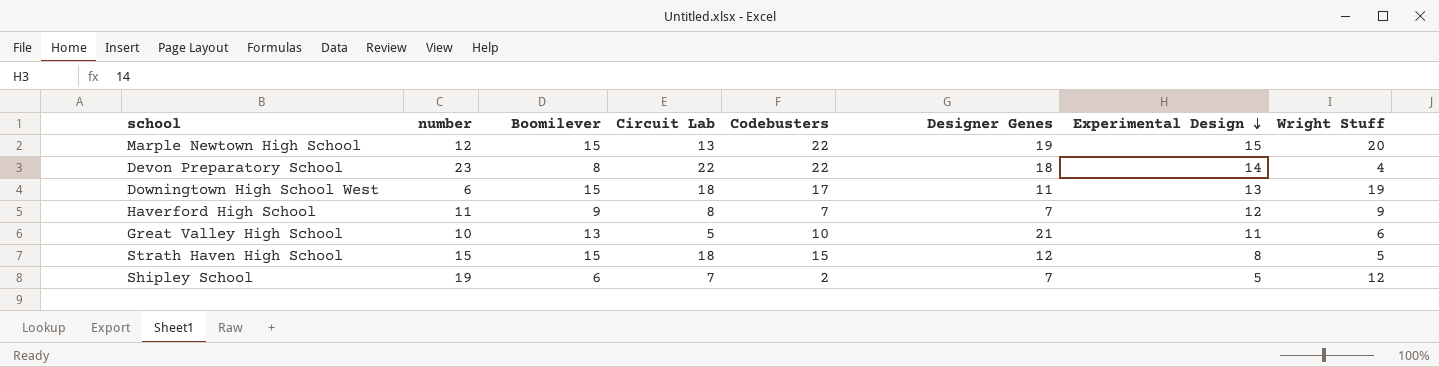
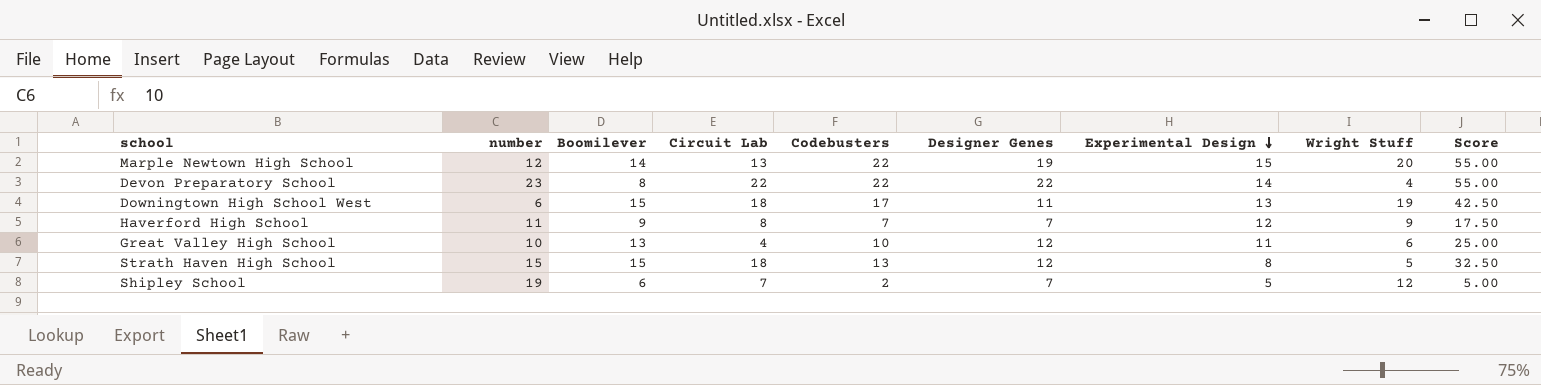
column Score | formula: none -> [Codebusters] * 2.5
Marple Newtown High School | Boomilever: 15 -> 14
Devon Preparatory School | Designer Genes: 18 -> 22
Great Valley High School | Circuit Lab: 5 -> 4
Great Valley High School | Designer Genes: 21 -> 12
Strath Haven High School | Codebusters: 15 -> 13

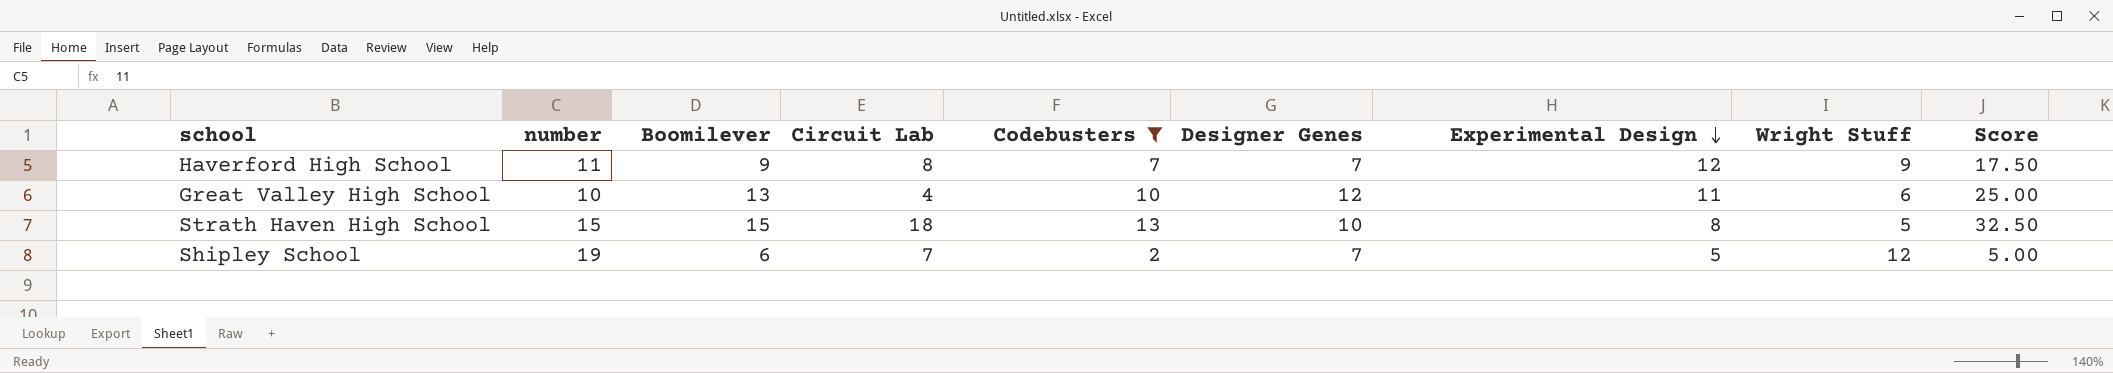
filter: none -> Codebusters <= 13
Strath Haven High School | Designer Genes: 12 -> 10

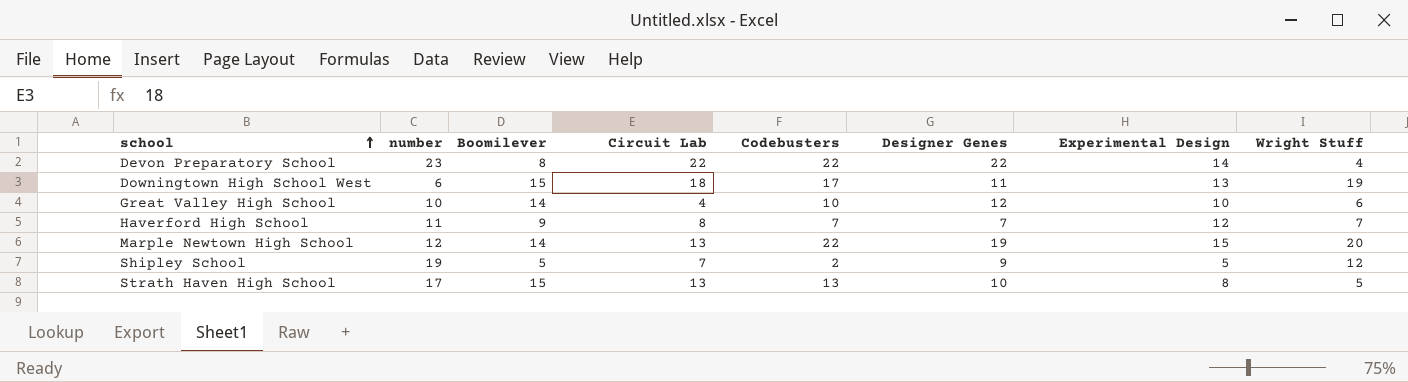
filter: Codebusters <= 13 -> none
row order: Experimental Design descending -> school ascending
column Score | formula: [Codebusters] * 2.5 -> none
Great Valley High School | Boomilever: 13 -> 14
Great Valley High School | Experimental Design: 11 -> 10
Haverford High School | Wright Stuff: 9 -> 7
Shipley School | Boomilever: 6 -> 5
Shipley School | Designer Genes: 7 -> 9
Strath Haven High School | number: 15 -> 17
Strath Haven High School | Circuit Lab: 18 -> 13

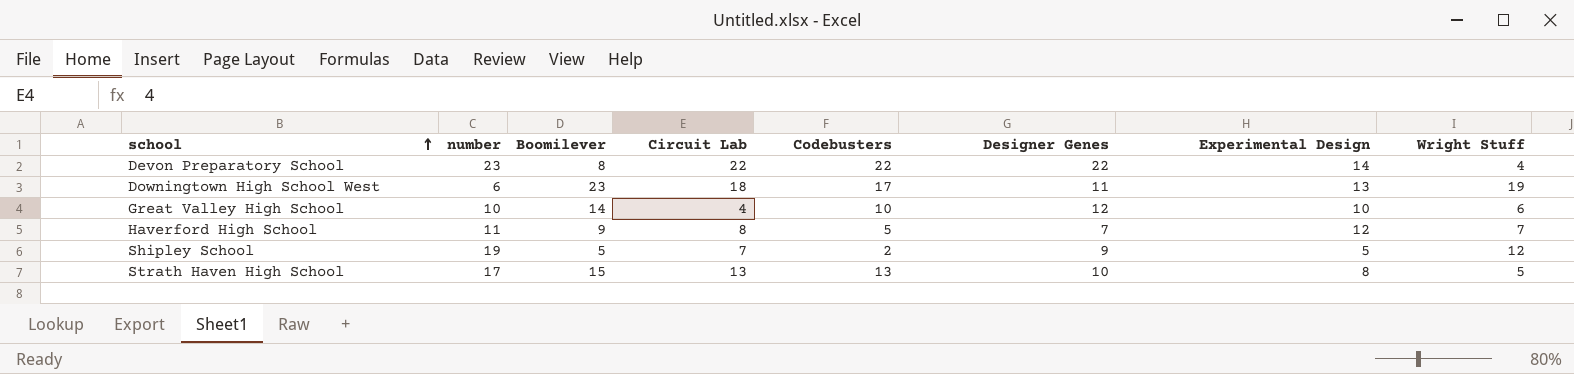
row Marple Newtown High School: 12 | 14 | 13 | 22 | 19 | 15 | 20 -> none
Downingtown High School West | Boomilever: 15 -> 23
Haverford High School | Codebusters: 7 -> 5

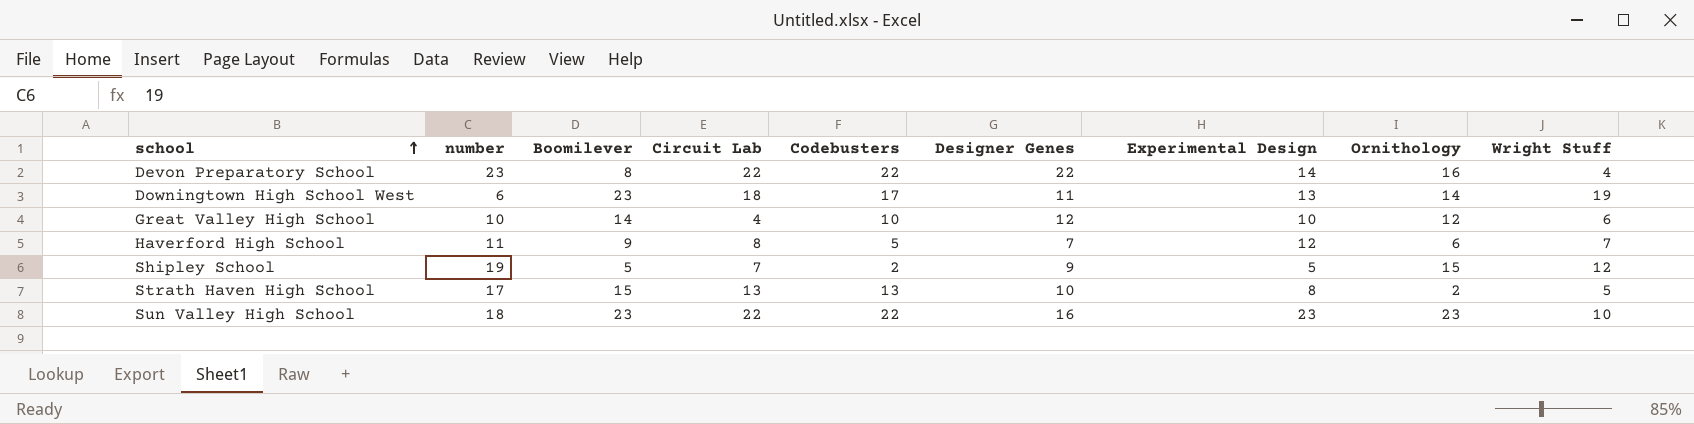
column Ornithology | position: none -> 8
row Sun Valley High School: none -> 18 | 23 | 22 | 22 | 16 | 23 | 23 | 10

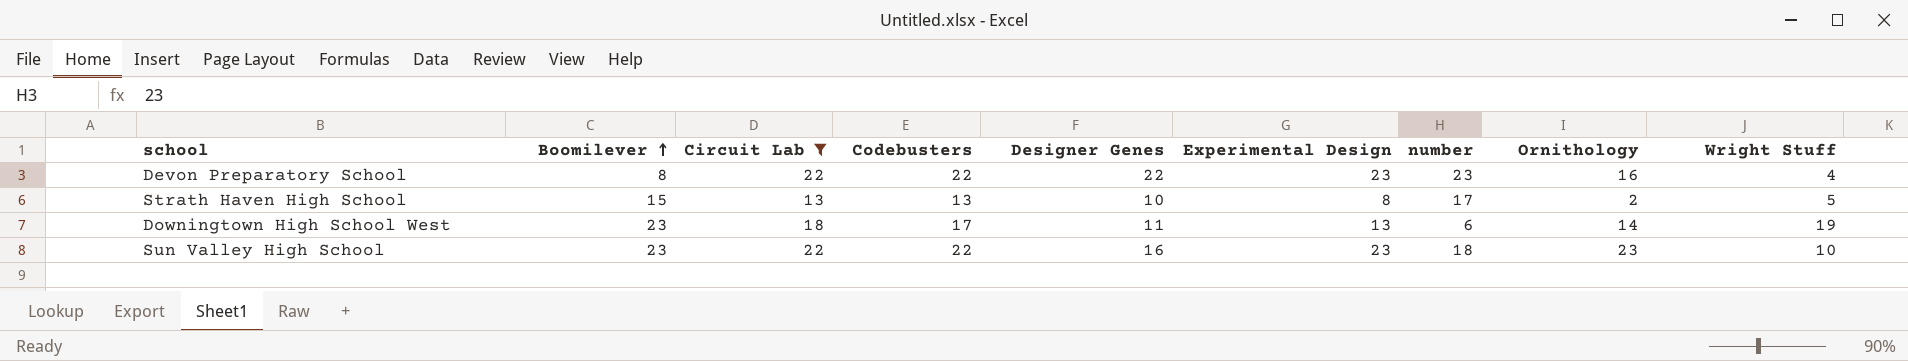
filter: none -> Circuit Lab >= 13
row order: school ascending -> Boomilever ascending
column number | position: 2 -> 7
Devon Preparatory School | Experimental Design: 14 -> 23

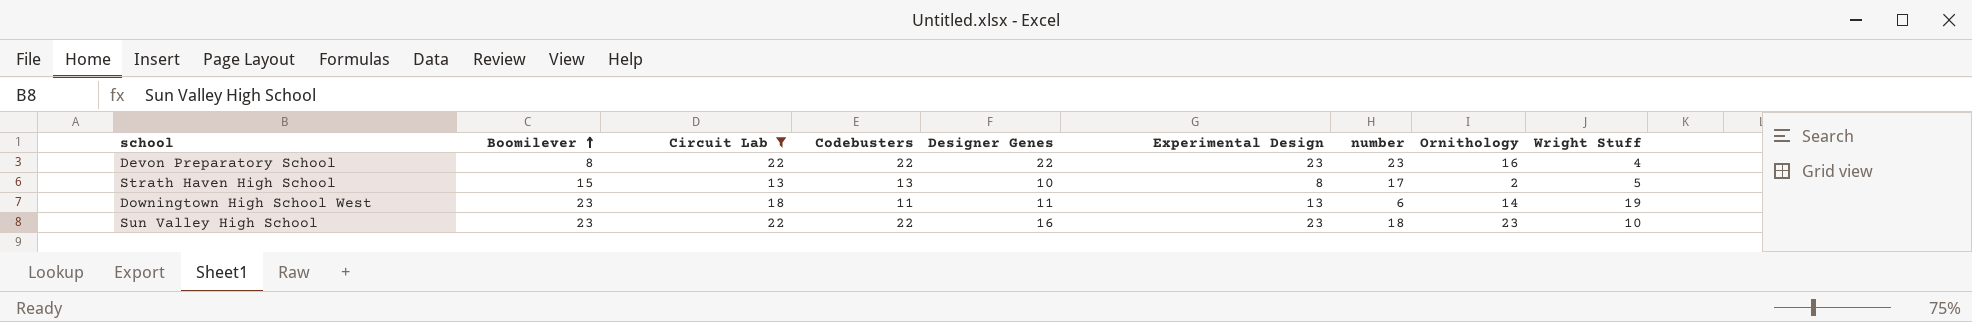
Downingtown High School West | Codebusters: 17 -> 11

